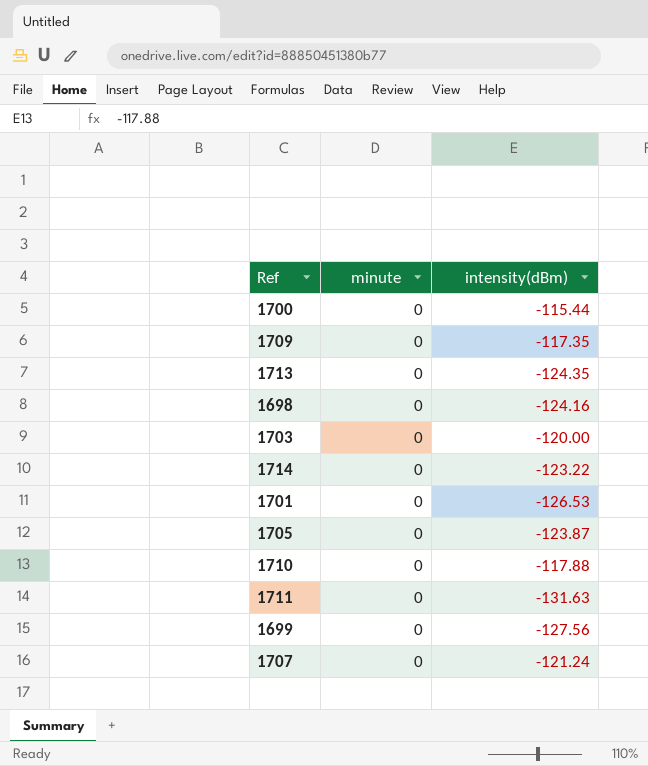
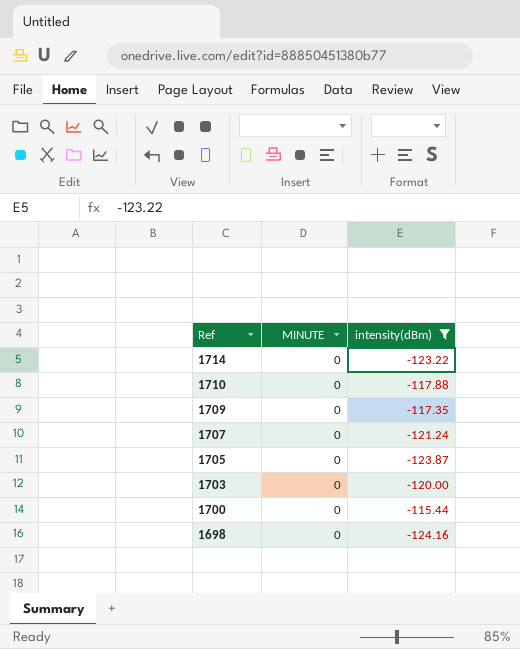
filter: none -> intensity(dBm) >= -124.16
row order: none -> Ref descending
column name: minute -> MINUTE

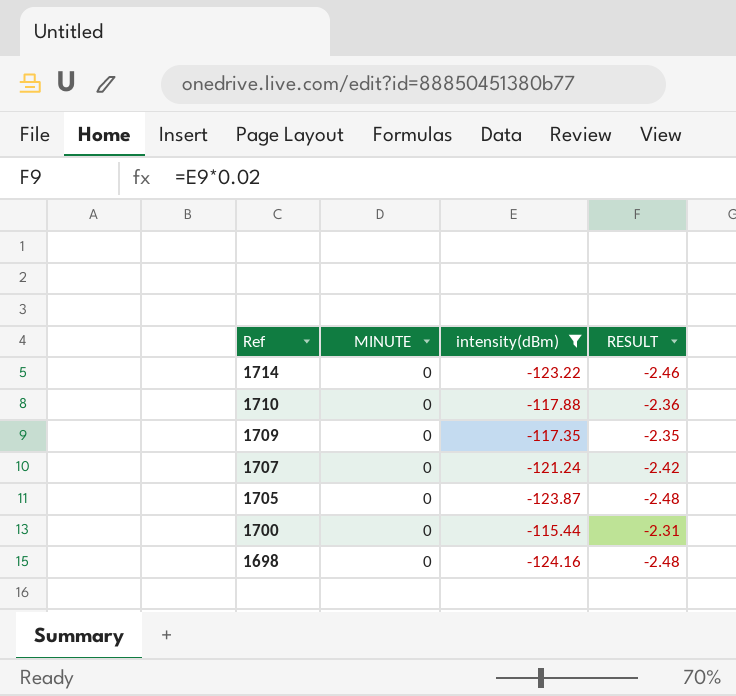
column RESULT | formula: none -> [intensity(dBm)] * 0.02
row 1703: 0 | -120.00 -> none

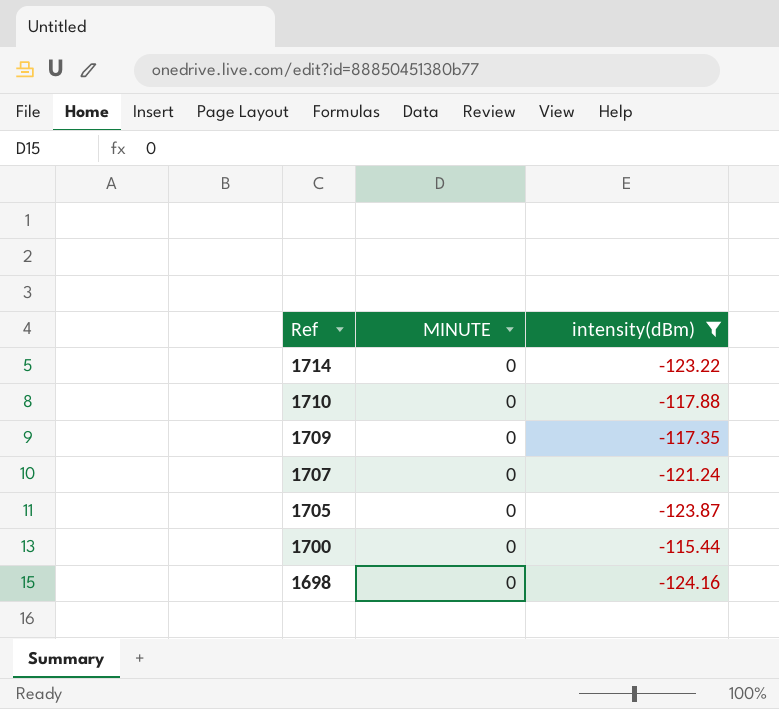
column RESULT | formula: [intensity(dBm)] * 0.02 -> none

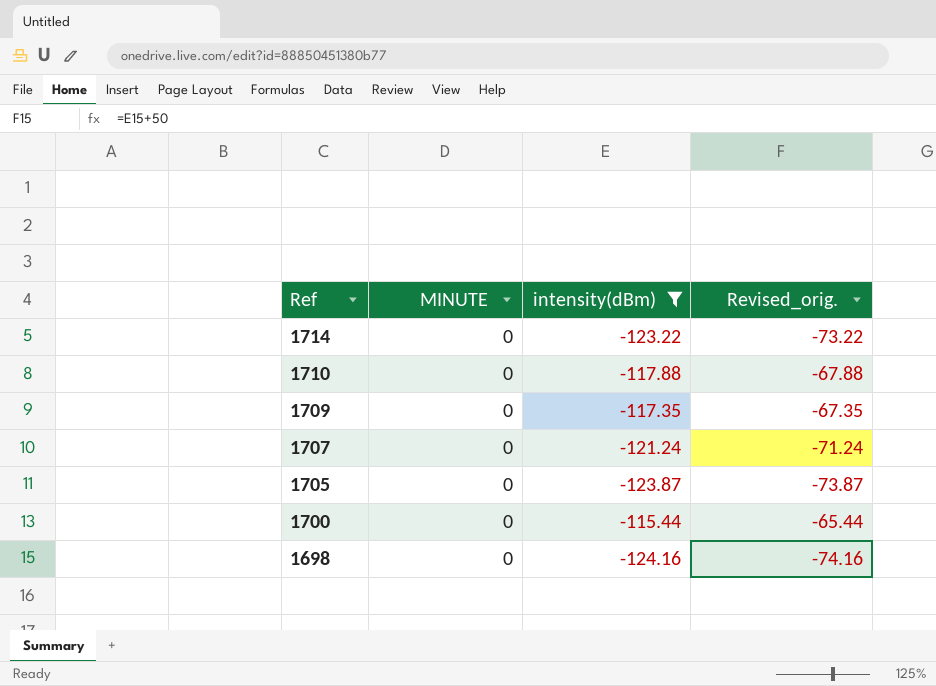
column Revised_orig. | formula: none -> [intensity(dBm)] + 50

